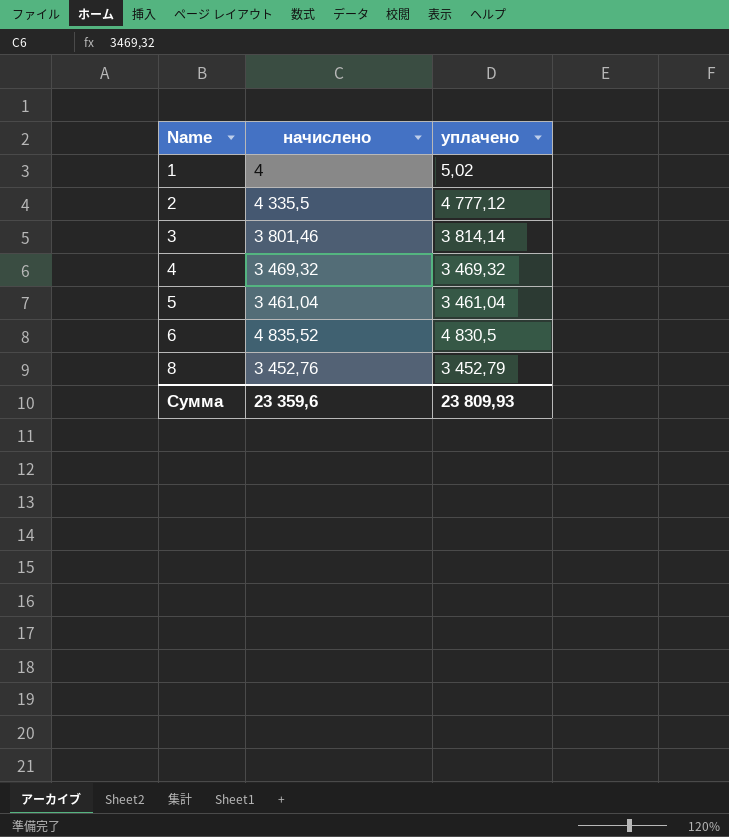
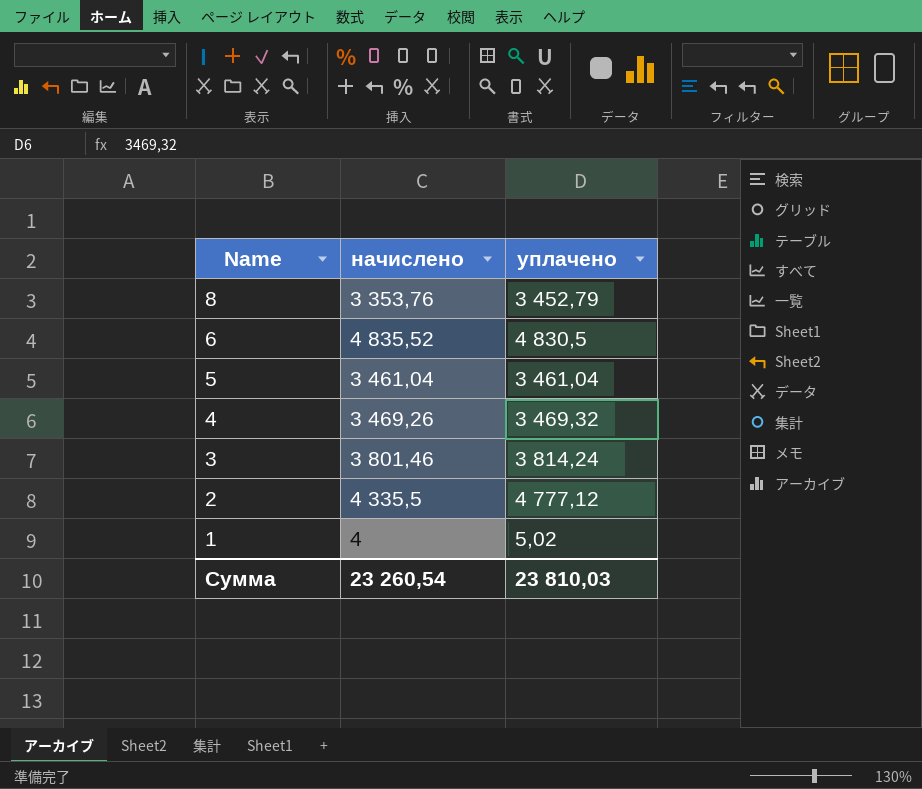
row order: Name ascending -> Name descending
8 | начислено: 3 452,76 -> 3 353,76
4 | начислено: 3 469,32 -> 3 469,26
3 | уплачено: 3 814,14 -> 3 814,24
Сумма | начислено: 23 359,6 -> 23 260,54
Сумма | уплачено: 23 809,93 -> 23 810,03

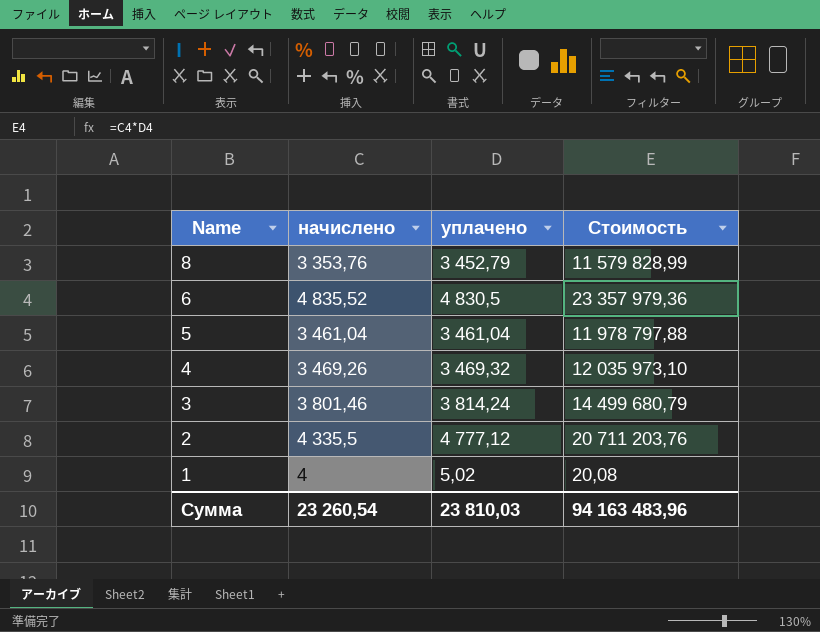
column Стоимость | formula: none -> [начислено] * [уплачено]

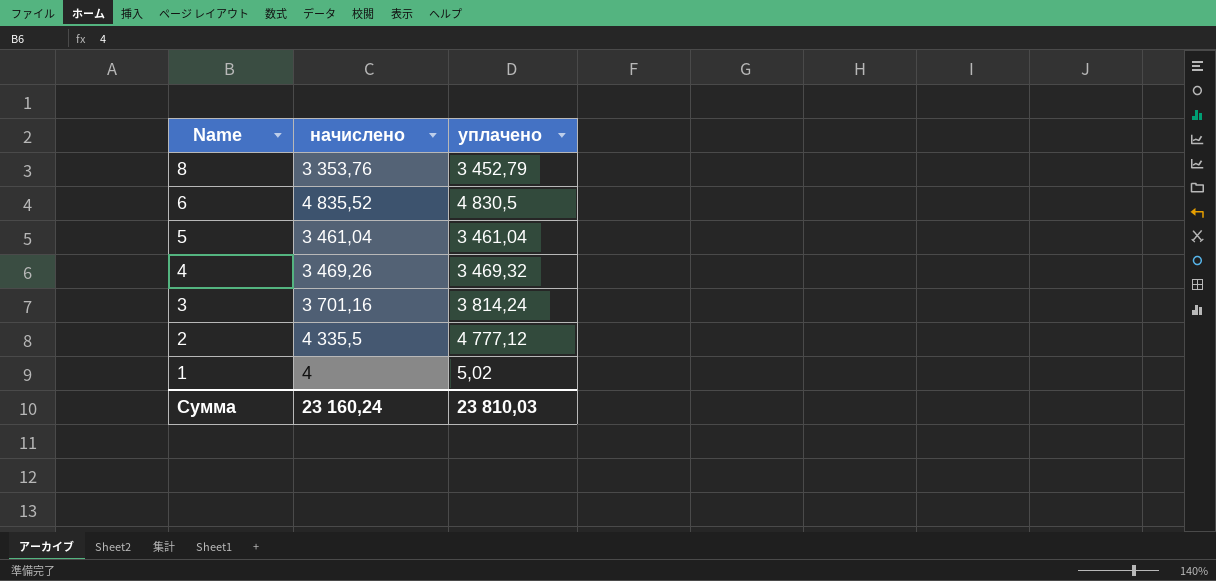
column Стоимость | formula: [начислено] * [уплачено] -> none
3 | начислено: 3 801,46 -> 3 701,16
Сумма | начислено: 23 260,54 -> 23 160,24

